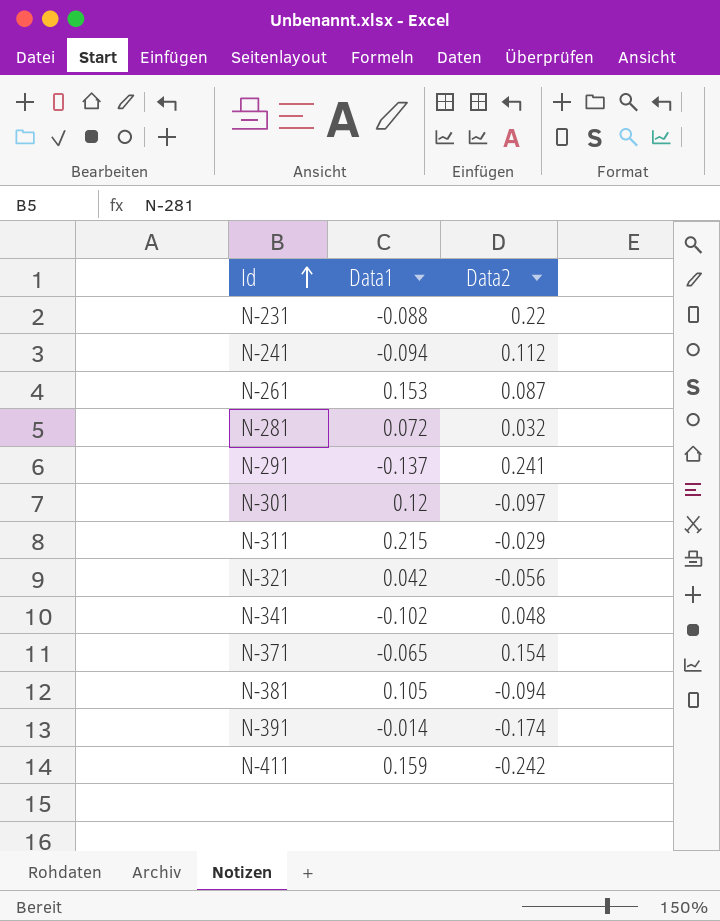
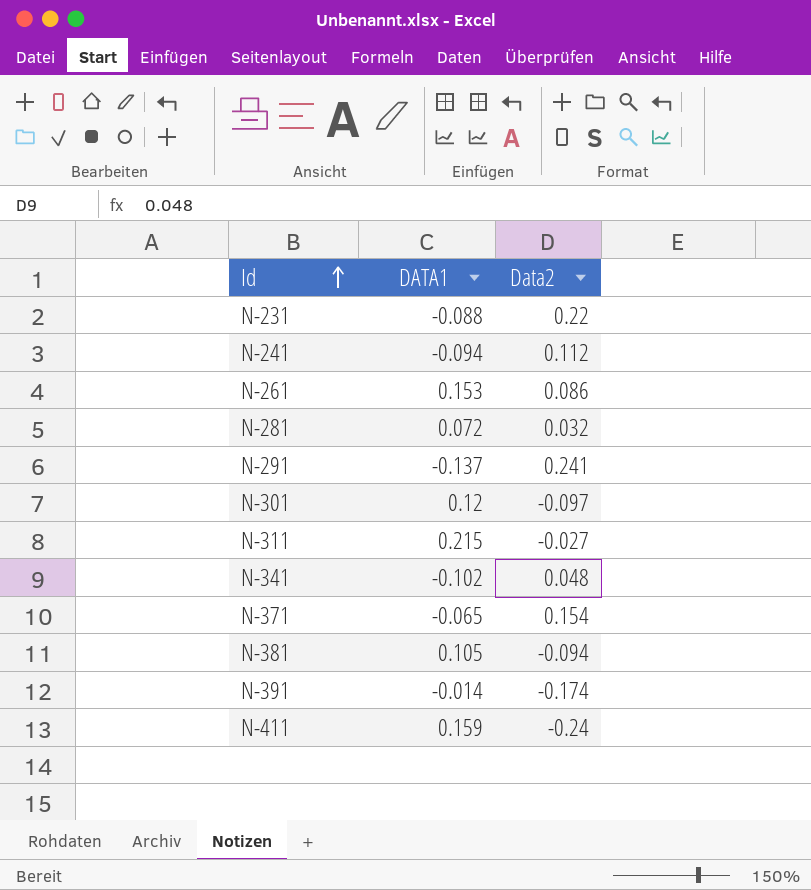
column name: Data1 -> DATA1
row N-321: 0.042 | -0.056 -> none
N-261 | Data2: 0.087 -> 0.086
N-311 | Data2: -0.029 -> -0.027
N-411 | Data2: -0.242 -> -0.24

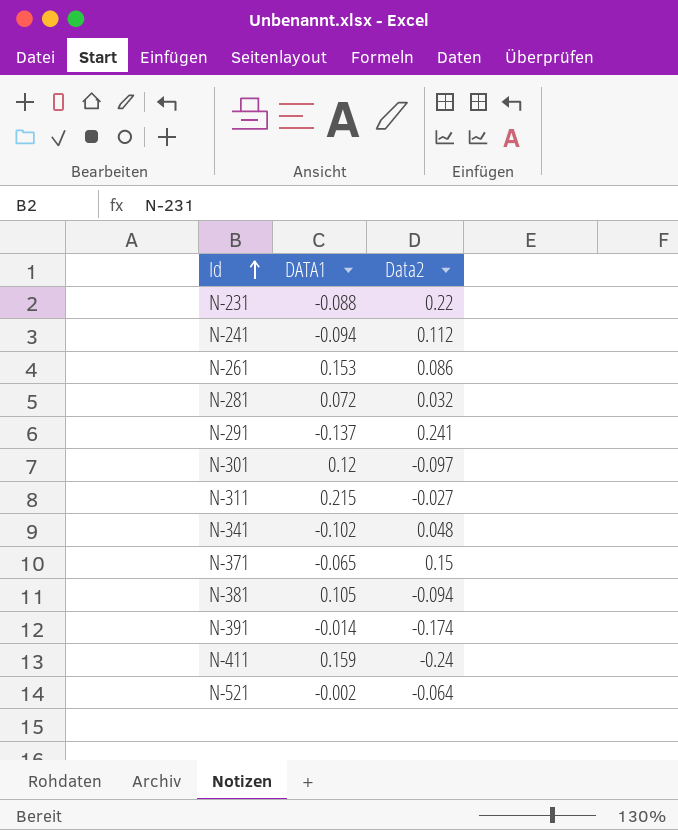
N-371 | Data2: 0.154 -> 0.15
row N-521: none -> -0.002 | -0.064

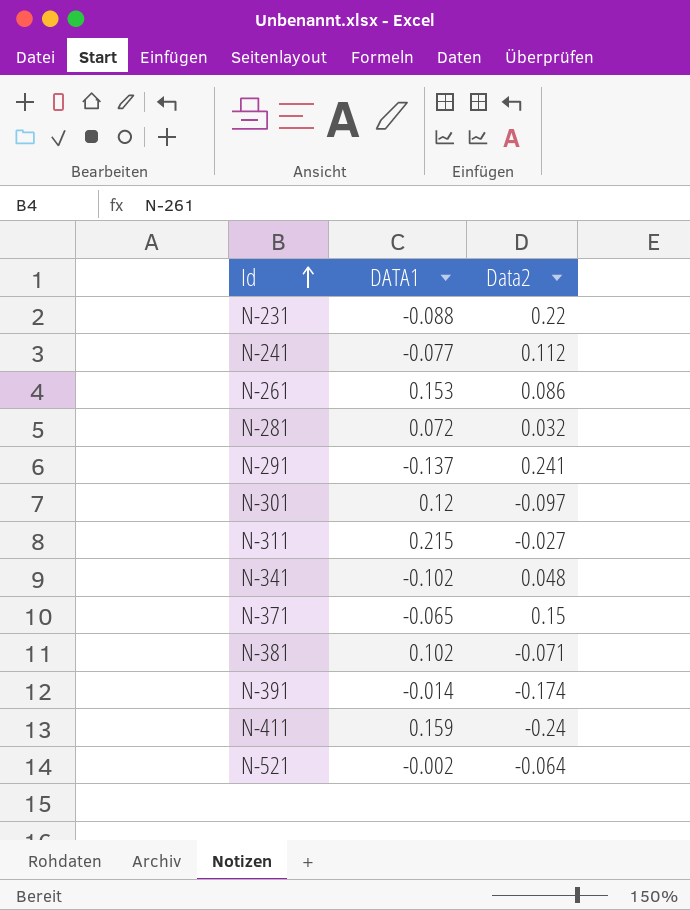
N-241 | DATA1: -0.094 -> -0.077
N-381 | DATA1: 0.105 -> 0.102
N-381 | Data2: -0.094 -> -0.071

